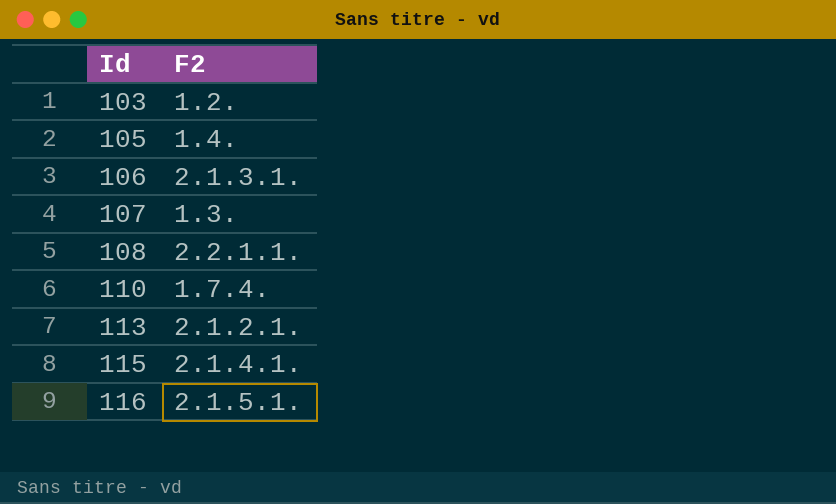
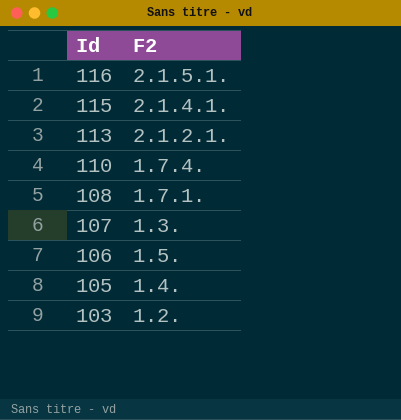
row order: Id ascending -> Id descending
108 | F2: 2.2.1.1. -> 1.7.1.
106 | F2: 2.1.3.1. -> 1.5.

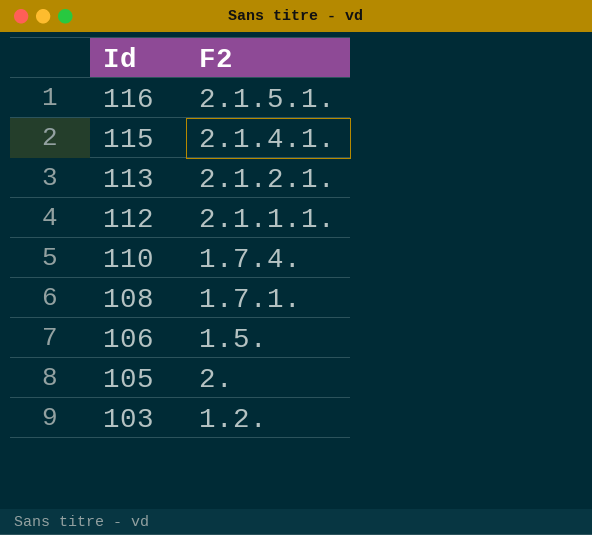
row 107: 1.3. -> none
row 112: none -> 2.1.1.1.
105 | F2: 1.4. -> 2.

